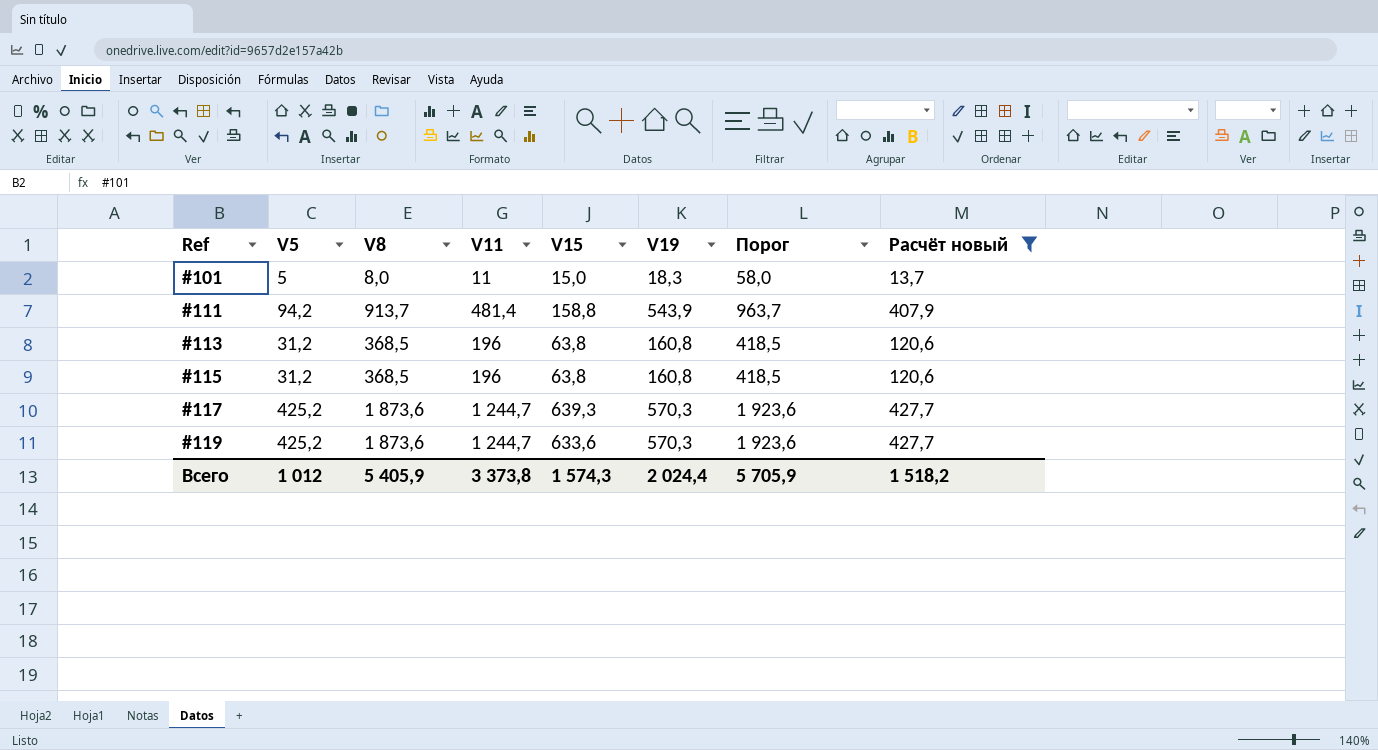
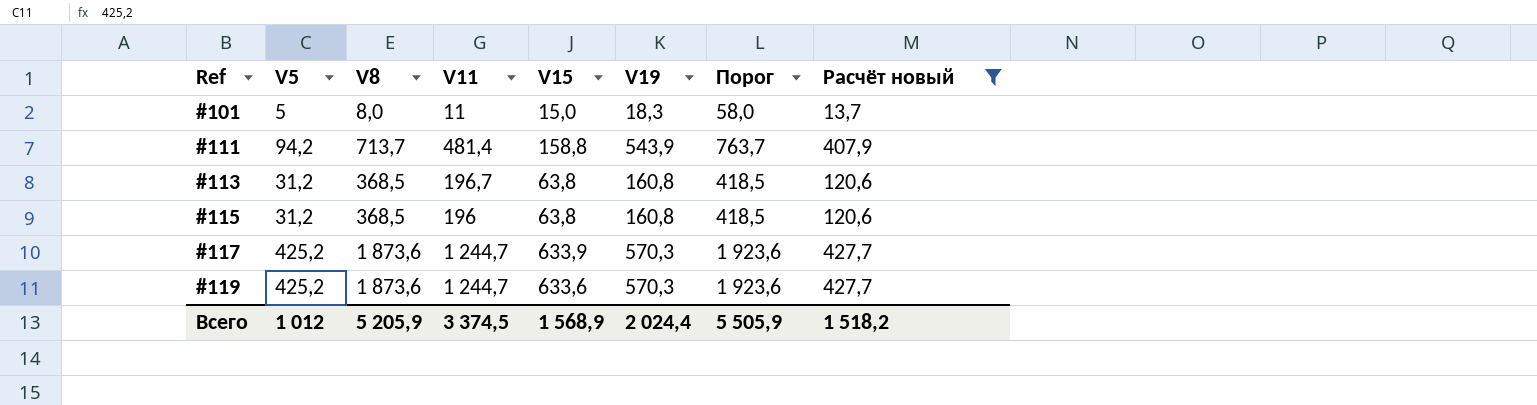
#111 | V8: 913,7 -> 713,7
#111 | Порог: 963,7 -> 763,7
#113 | V11: 196 -> 196,7
#117 | V15: 639,3 -> 633,9
Всего | V8: 5 405,9 -> 5 205,9
Всего | V11: 3 373,8 -> 3 374,5
Всего | V15: 1 574,3 -> 1 568,9
Всего | Порог: 5 705,9 -> 5 505,9

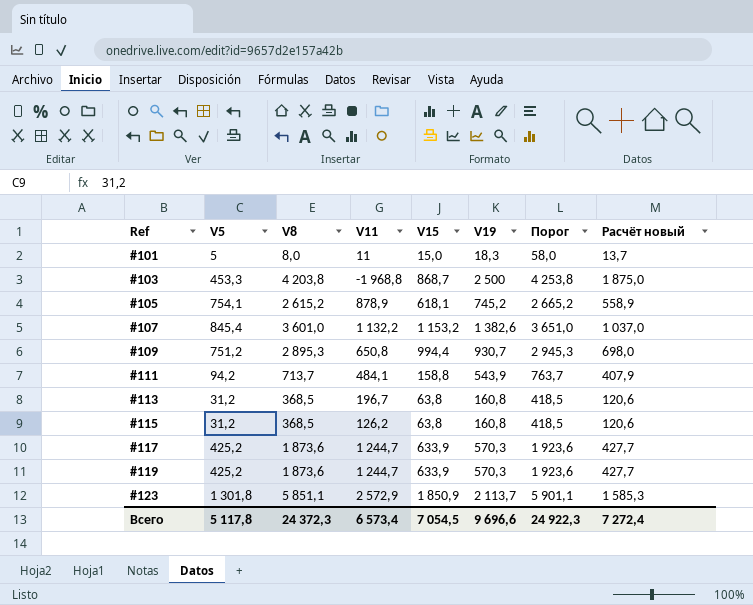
filter: Расчёт новый <= 427,7 -> none
#111 | V11: 481,4 -> 484,1
#115 | V11: 196 -> 126,2
#119 | V15: 633,6 -> 633,9
Всего | V5: 1 012 -> 5 117,8
Всего | V8: 5 205,9 -> 24 372,3
Всего | V11: 3 374,5 -> 6 573,4
Всего | V15: 1 568,9 -> 7 054,5
Всего | V19: 2 024,4 -> 9 696,6
Всего | Порог: 5 505,9 -> 24 922,3
Всего | Расчёт новый: 1 518,2 -> 7 272,4

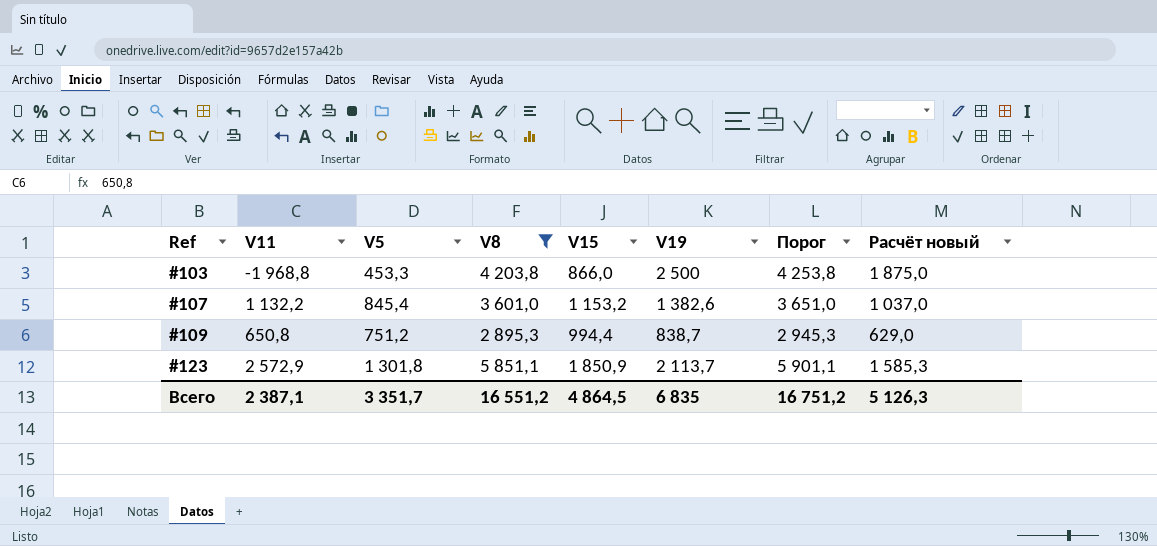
filter: none -> V8 >= 2 895,3
column V11 | position: 4 -> 2
#103 | V15: 868,7 -> 866,0
#109 | V19: 930,7 -> 838,7
#109 | Расчёт новый: 698,0 -> 629,0
Всего | V11: 6 573,4 -> 2 387,1
Всего | V5: 5 117,8 -> 3 351,7
Всего | V8: 24 372,3 -> 16 551,2
Всего | V15: 7 054,5 -> 4 864,5
Всего | V19: 9 696,6 -> 6 835
Всего | Порог: 24 922,3 -> 16 751,2
Всего | Расчёт новый: 7 272,4 -> 5 126,3

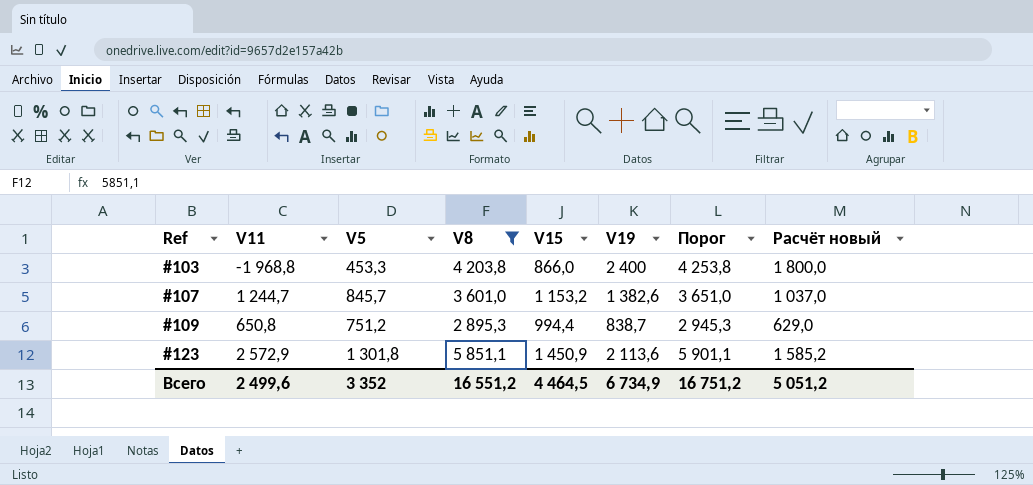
#103 | V19: 2 500 -> 2 400
#103 | Расчёт новый: 1 875,0 -> 1 800,0
#107 | V11: 1 132,2 -> 1 244,7
#107 | V5: 845,4 -> 845,7
#123 | V15: 1 850,9 -> 1 450,9
#123 | V19: 2 113,7 -> 2 113,6
#123 | Расчёт новый: 1 585,3 -> 1 585,2
Всего | V11: 2 387,1 -> 2 499,6
Всего | V5: 3 351,7 -> 3 352
Всего | V15: 4 864,5 -> 4 464,5
Всего | V19: 6 835 -> 6 734,9
Всего | Расчёт новый: 5 126,3 -> 5 051,2

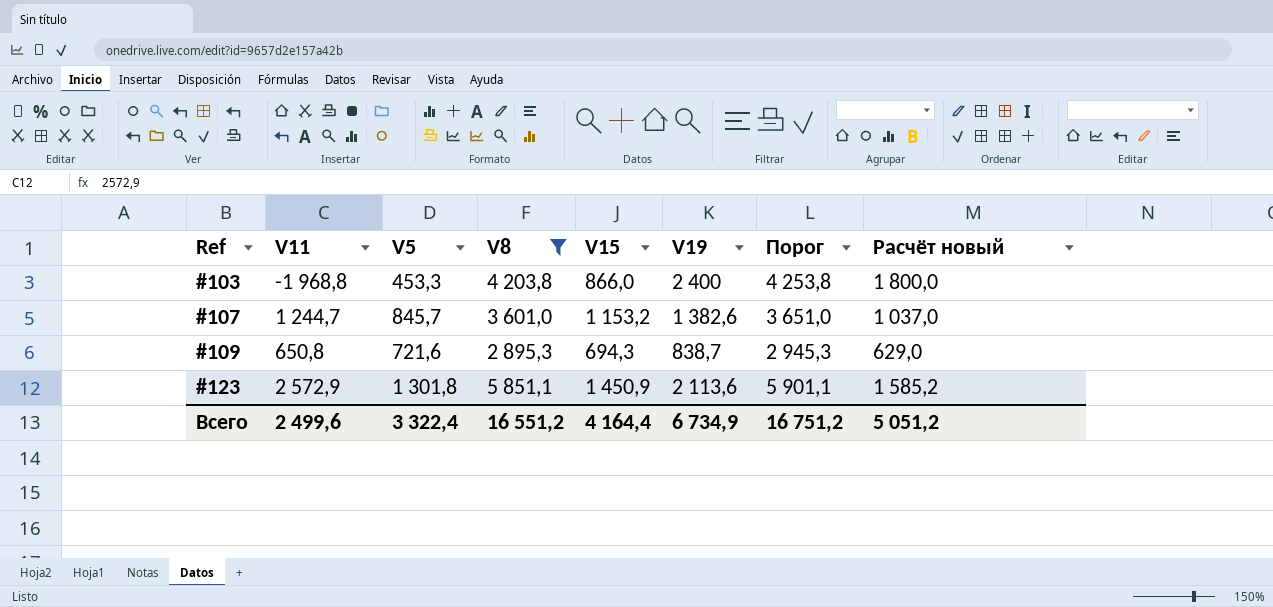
#109 | V5: 751,2 -> 721,6
#109 | V15: 994,4 -> 694,3
Всего | V5: 3 352 -> 3 322,4
Всего | V15: 4 464,5 -> 4 164,4

